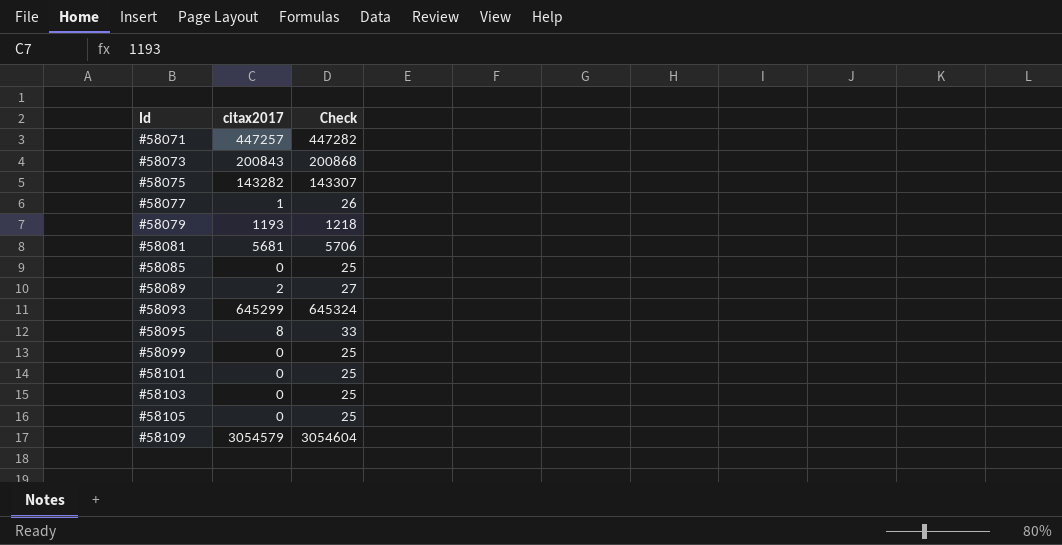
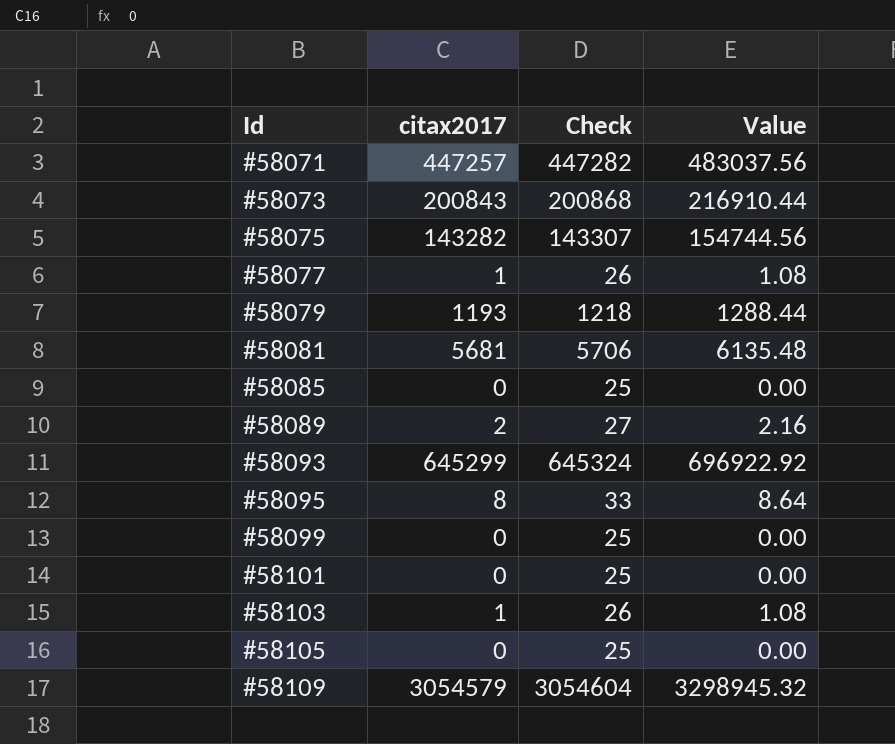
column Value | formula: none -> [citax2017] * 1.08
#58103 | citax2017: 0 -> 1
#58103 | Check: 25 -> 26

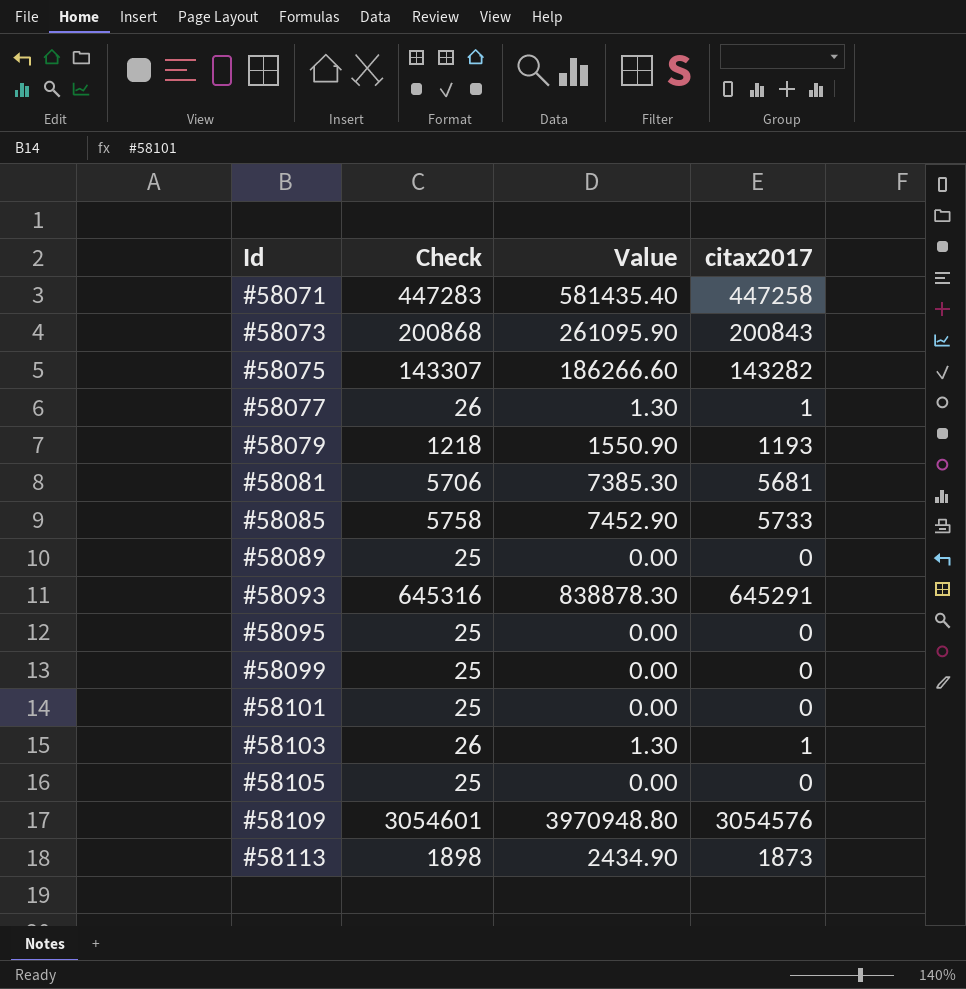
column Value | formula: [citax2017] * 1.08 -> [citax2017] * 1.3
column citax2017 | position: 2 -> 4
#58071 | Check: 447282 -> 447283
#58071 | citax2017: 447257 -> 447258
#58085 | Check: 25 -> 5758
#58085 | citax2017: 0 -> 5733
#58089 | Check: 27 -> 25
#58089 | citax2017: 2 -> 0
#58093 | Check: 645324 -> 645316
#58093 | citax2017: 645299 -> 645291
#58095 | Check: 33 -> 25
#58095 | citax2017: 8 -> 0
#58109 | Check: 3054604 -> 3054601
#58109 | citax2017: 3054579 -> 3054576
row #58113: none -> 1898 | 2434.90 | 1873

